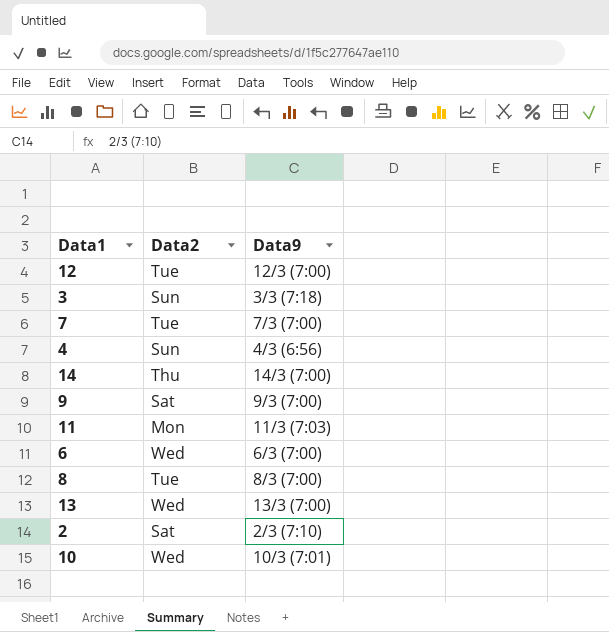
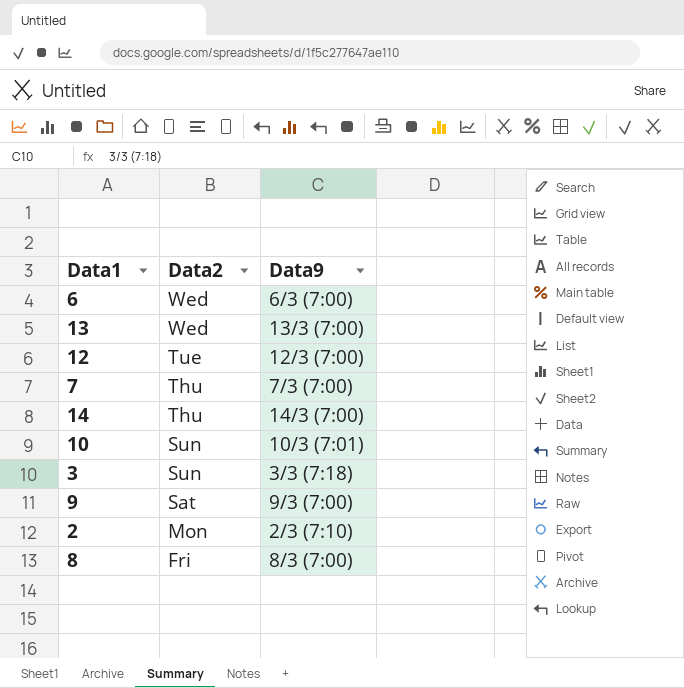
row order: none -> Data2 descending
row 4: Sun | 4/3 (6:56) -> none
row 11: Mon | 11/3 (7:03) -> none
7 | Data2: Tue -> Thu
10 | Data2: Wed -> Sun
2 | Data2: Sat -> Mon
8 | Data2: Tue -> Fri

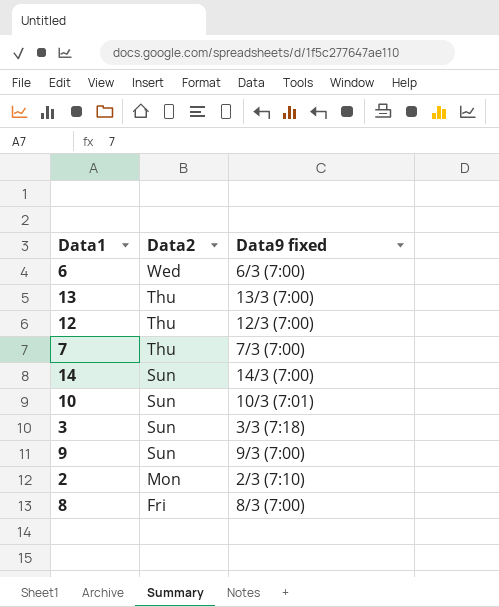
column name: Data9 -> Data9 fixed
13 | Data2: Wed -> Thu
12 | Data2: Tue -> Thu
14 | Data2: Thu -> Sun
9 | Data2: Sat -> Sun

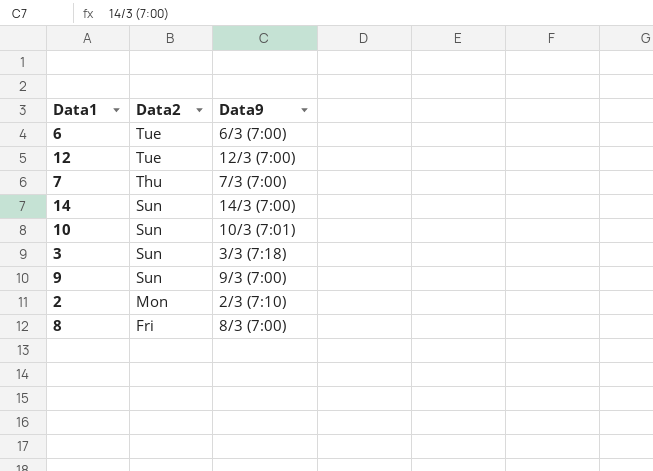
column name: Data9 fixed -> Data9
row 13: Thu | 13/3 (7:00) -> none
6 | Data2: Wed -> Tue
12 | Data2: Thu -> Tue

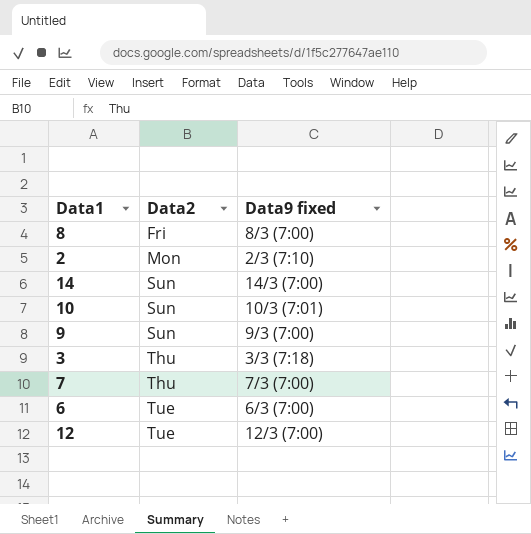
row order: Data2 descending -> Data2 ascending
column name: Data9 -> Data9 fixed
3 | Data2: Sun -> Thu

